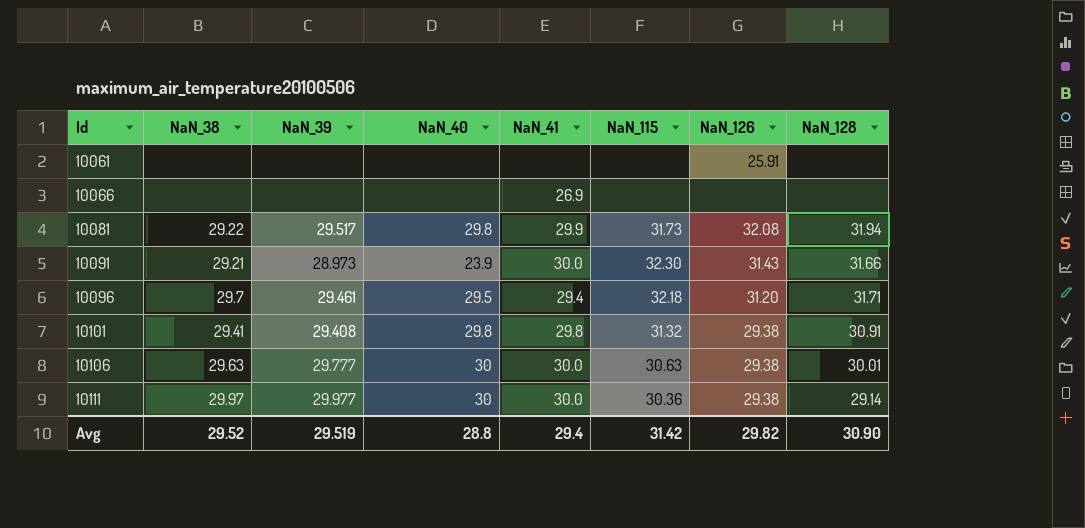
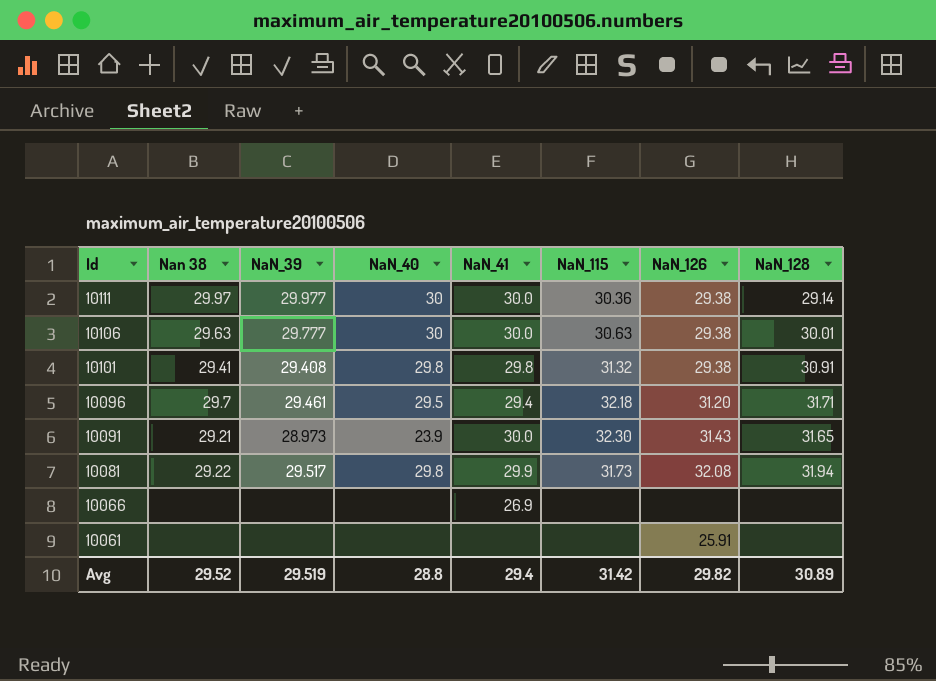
row order: Id ascending -> Id descending
column name: NaN_38 -> Nan 38
10091 | NaN_128: 31.66 -> 31.65
Avg | NaN_128: 30.90 -> 30.89

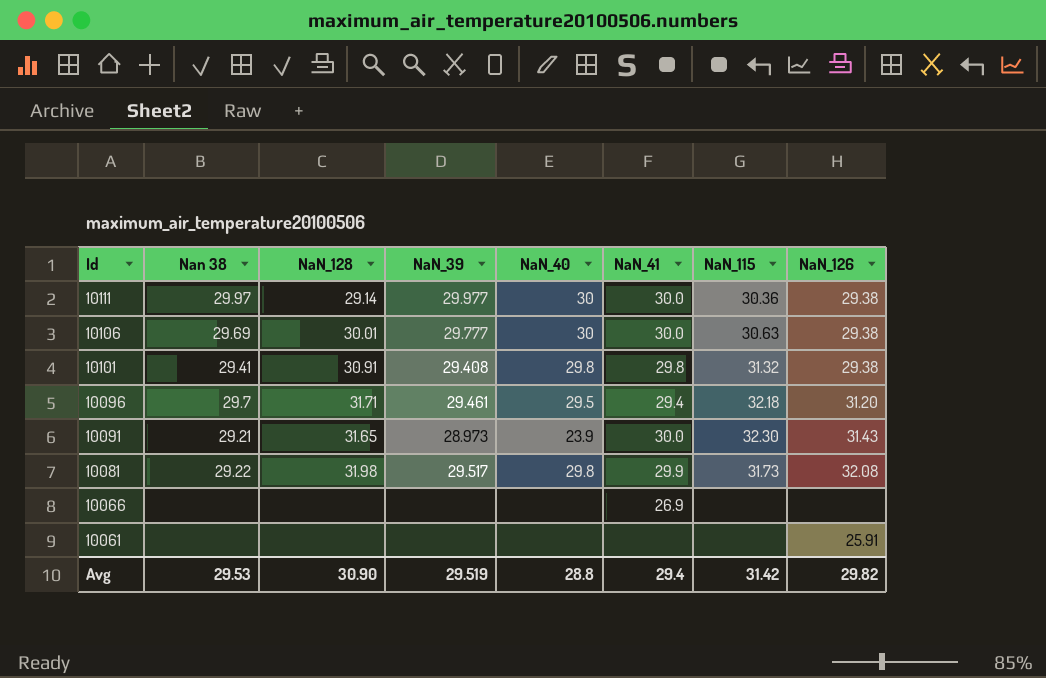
column NaN_128 | position: 8 -> 3
10106 | Nan 38: 29.63 -> 29.69
10081 | NaN_128: 31.94 -> 31.98
Avg | Nan 38: 29.52 -> 29.53
Avg | NaN_128: 30.89 -> 30.90

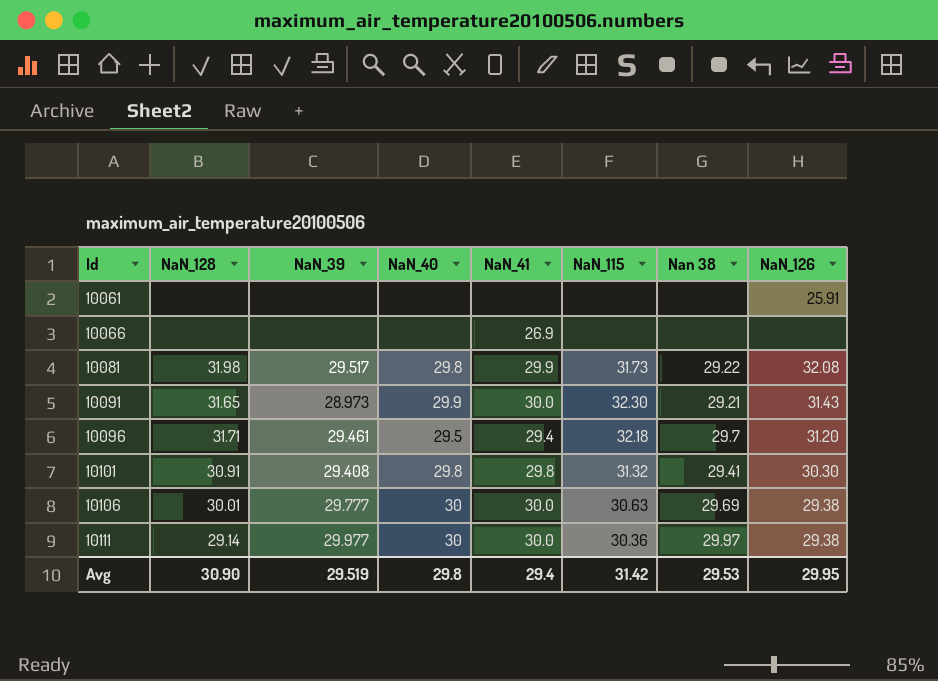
row order: Id descending -> Id ascending
column Nan 38 | position: 2 -> 7
10091 | NaN_40: 23.9 -> 29.9
10101 | NaN_126: 29.38 -> 30.30
Avg | NaN_40: 28.8 -> 29.8
Avg | NaN_126: 29.82 -> 29.95

